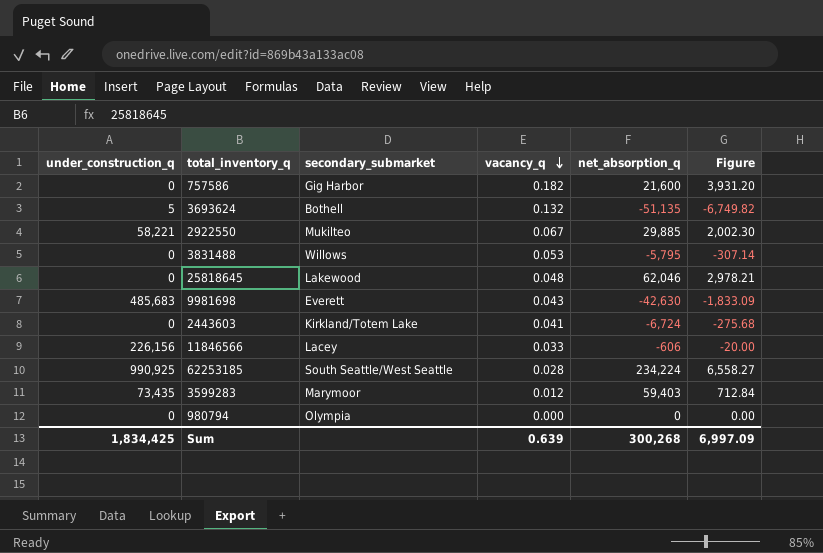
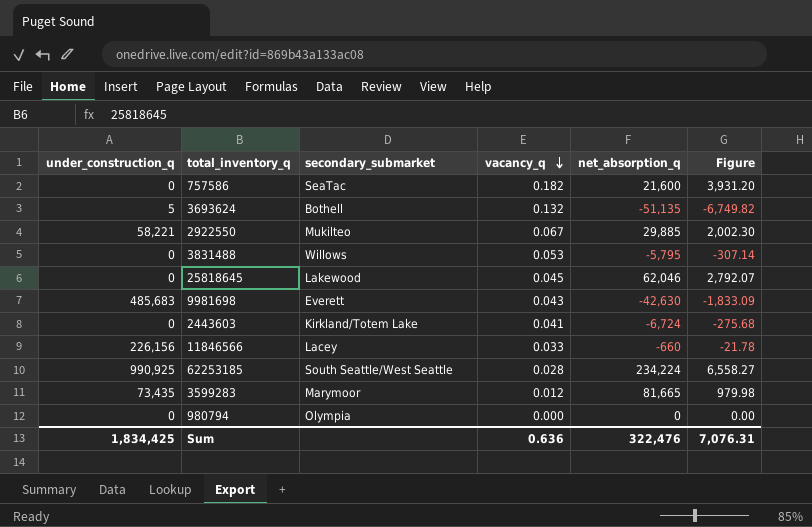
757586 | secondary_submarket: Gig Harbor -> SeaTac
25818645 | vacancy_q: 0.048 -> 0.045
25818645 | Figure: 2,978.21 -> 2,792.07
11846566 | net_absorption_q: -606 -> -660
11846566 | Figure: -20.00 -> -21.78
3599283 | net_absorption_q: 59,403 -> 81,665
3599283 | Figure: 712.84 -> 979.98
Sum | vacancy_q: 0.639 -> 0.636
Sum | net_absorption_q: 300,268 -> 322,476
Sum | Figure: 6,997.09 -> 7,076.31

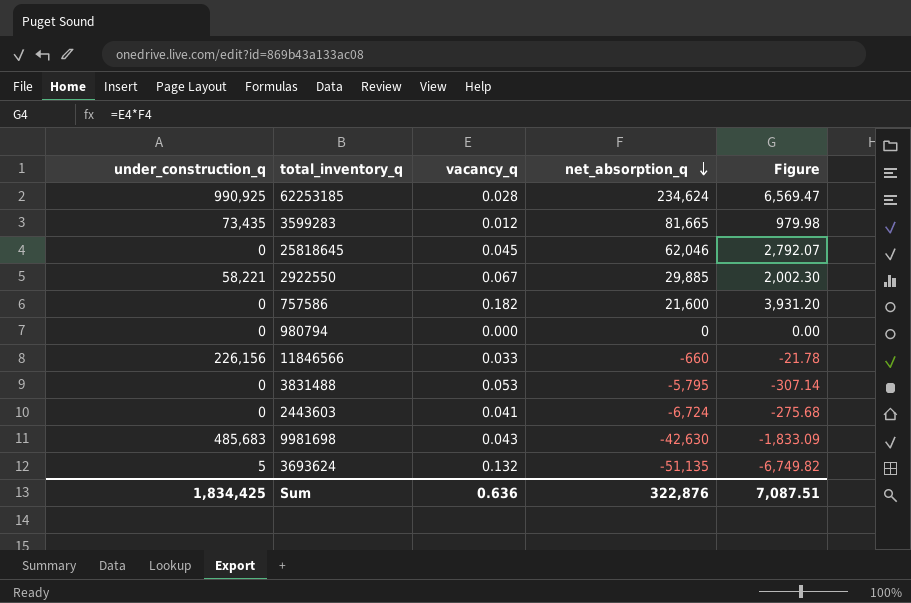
row order: vacancy_q descending -> net_absorption_q descending
column secondary_submarket | position: 3 -> none
62253185 | net_absorption_q: 234,224 -> 234,624
62253185 | Figure: 6,558.27 -> 6,569.47
Sum | net_absorption_q: 322,476 -> 322,876
Sum | Figure: 7,076.31 -> 7,087.51

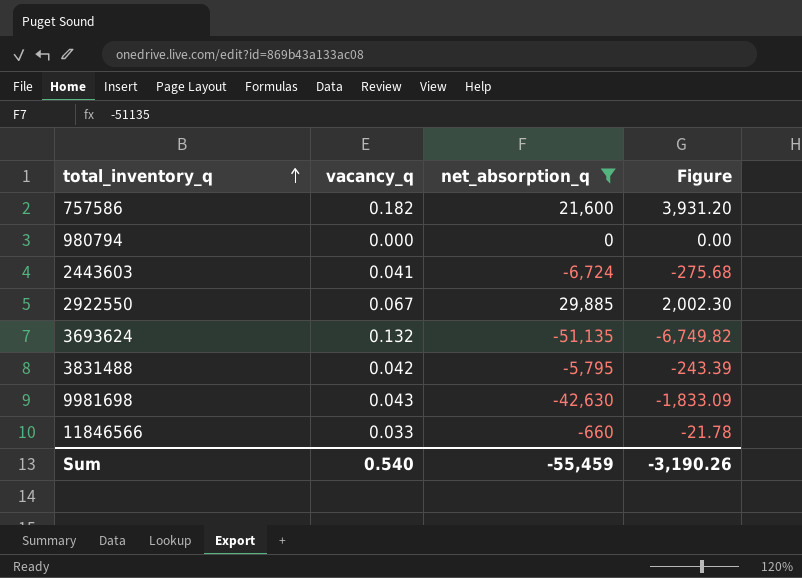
filter: none -> net_absorption_q <= 29,885
row order: net_absorption_q descending -> total_inventory_q ascending
column under_construction_q | position: 1 -> none
3831488 | vacancy_q: 0.053 -> 0.042
3831488 | Figure: -307.14 -> -243.39
Sum | vacancy_q: 0.636 -> 0.540
Sum | net_absorption_q: 322,876 -> -55,459
Sum | Figure: 7,087.51 -> -3,190.26

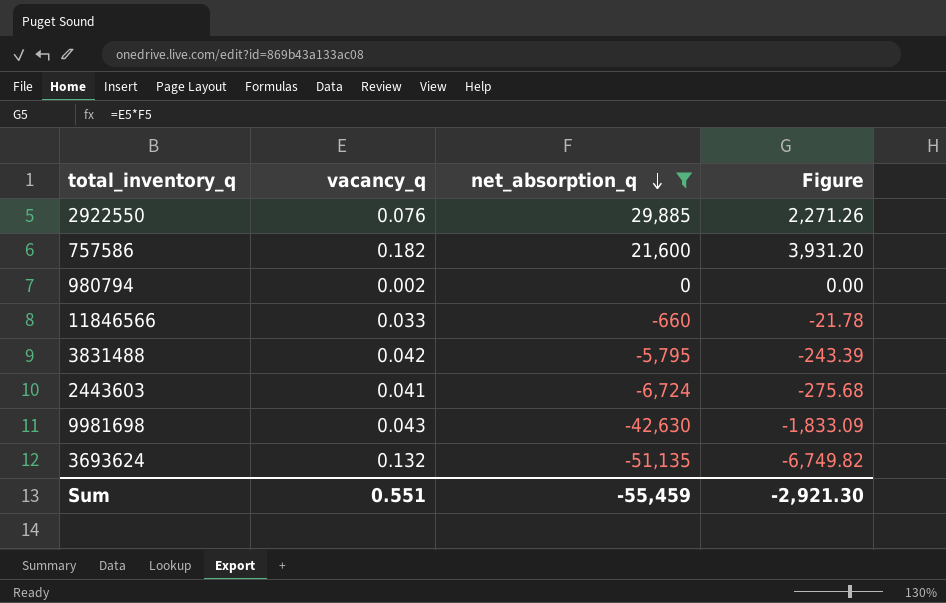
row order: total_inventory_q ascending -> net_absorption_q descending
2922550 | vacancy_q: 0.067 -> 0.076
2922550 | Figure: 2,002.30 -> 2,271.26
980794 | vacancy_q: 0.000 -> 0.002
Sum | vacancy_q: 0.540 -> 0.551
Sum | Figure: -3,190.26 -> -2,921.30

